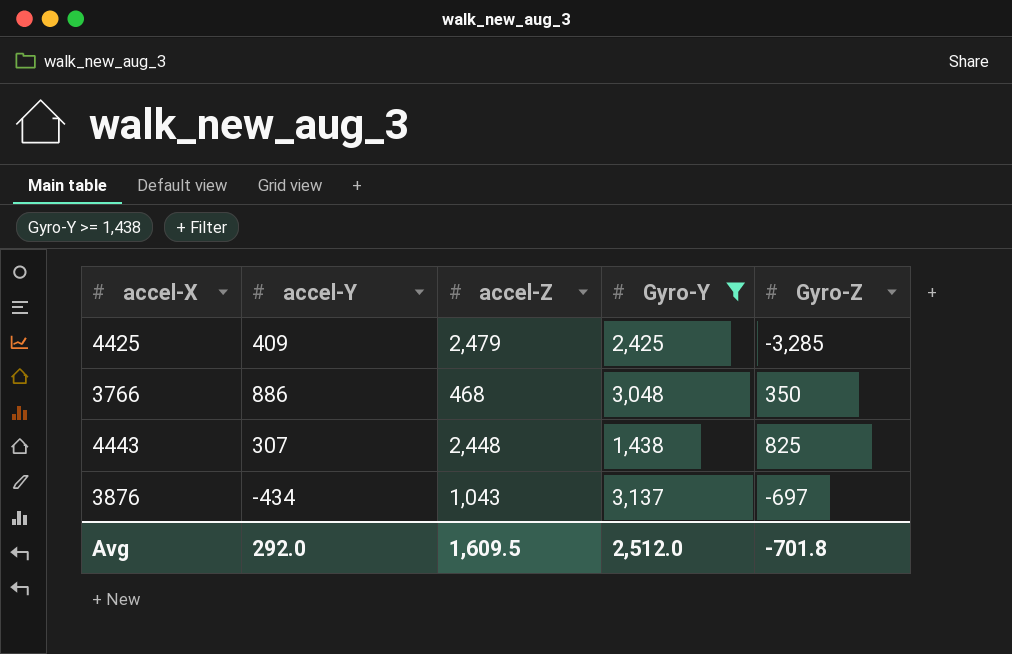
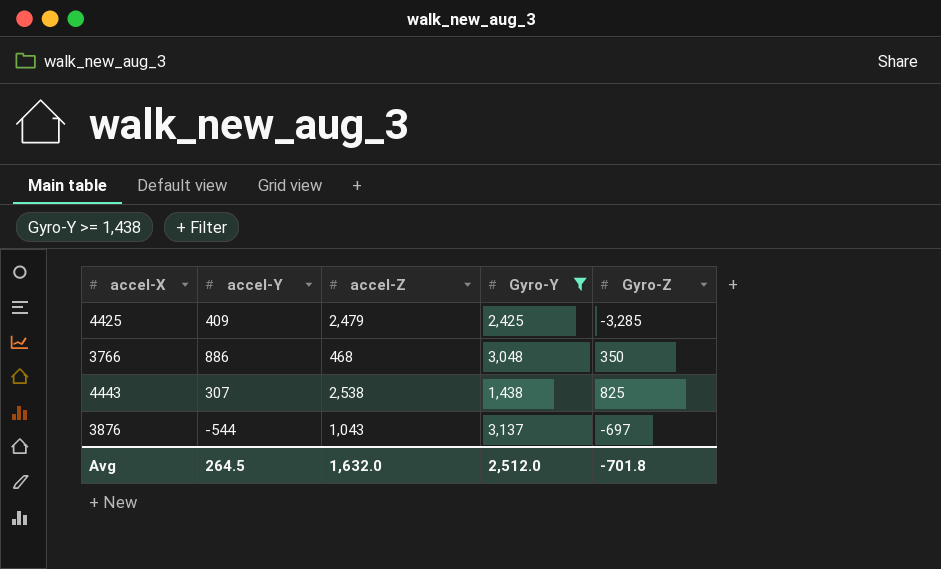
4443 | accel-Z: 2,448 -> 2,538
3876 | accel-Y: -434 -> -544
Avg | accel-Y: 292.0 -> 264.5
Avg | accel-Z: 1,609.5 -> 1,632.0

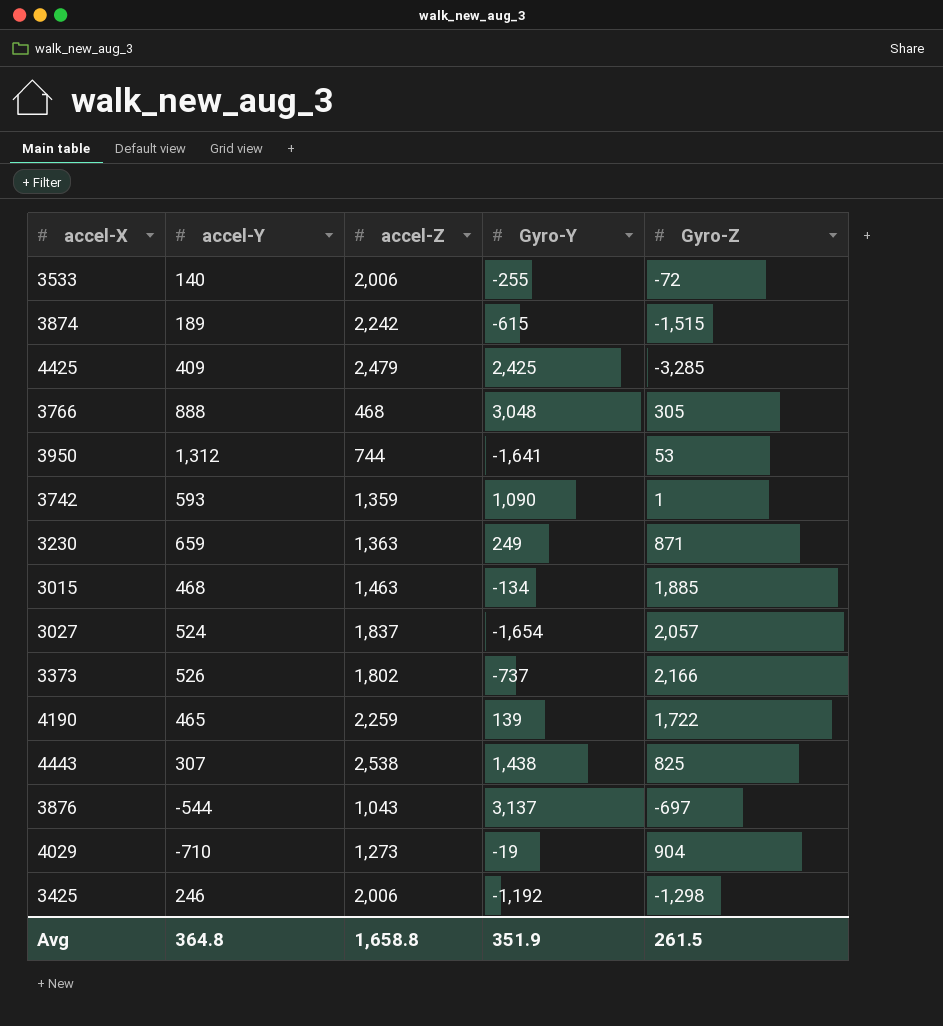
filter: Gyro-Y >= 1,438 -> none
3766 | accel-Y: 886 -> 888
3766 | Gyro-Z: 350 -> 305
Avg | accel-Y: 264.5 -> 364.8
Avg | accel-Z: 1,632.0 -> 1,658.8
Avg | Gyro-Y: 2,512.0 -> 351.9
Avg | Gyro-Z: -701.8 -> 261.5

